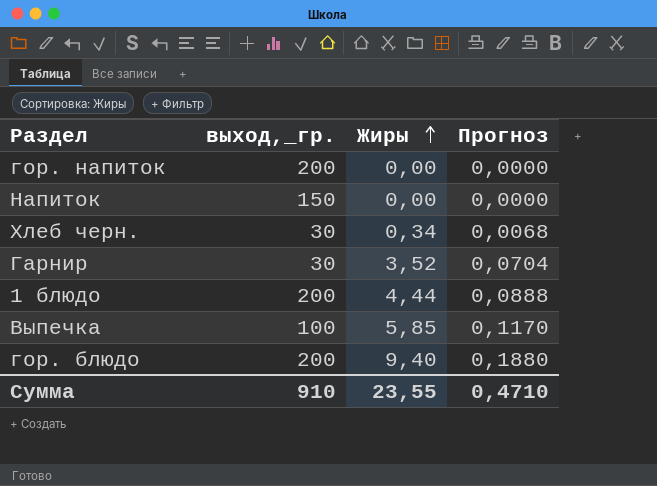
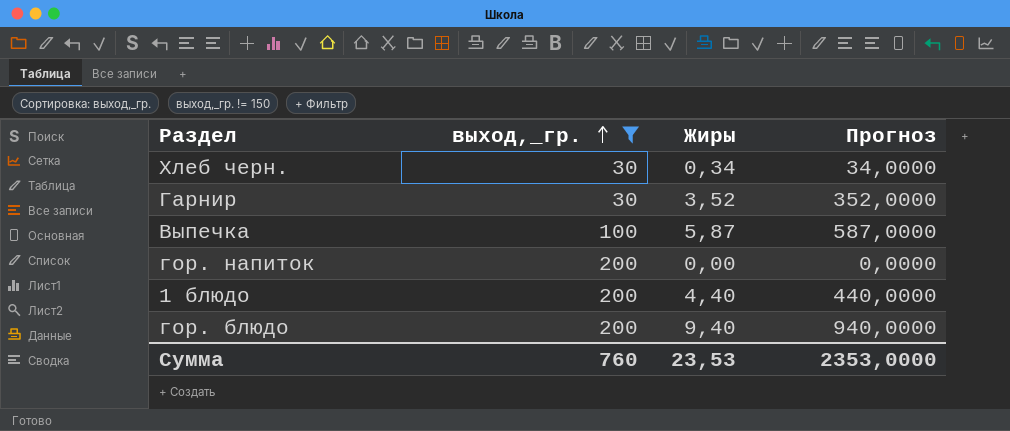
filter: none -> выход,_гр. != 150
row order: Жиры ascending -> выход,_гр. ascending
column Прогноз | formula: [Жиры] * 0,02 -> [Жиры] * 100
Выпечка | Жиры: 5,85 -> 5,87
1 блюдо | Жиры: 4,44 -> 4,40
Сумма | выход,_гр.: 910 -> 760
Сумма | Жиры: 23,55 -> 23,53
Сумма | Прогноз: 0,4710 -> 2353,0000

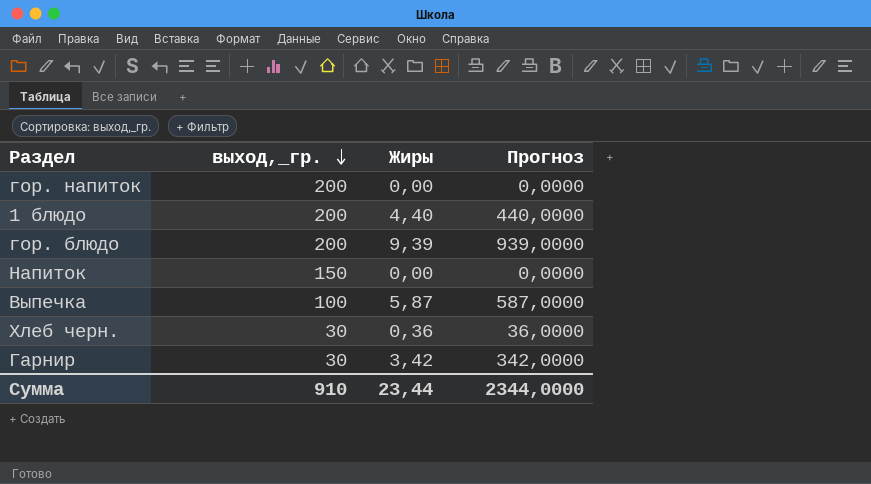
filter: выход,_гр. != 150 -> none
row order: выход,_гр. ascending -> выход,_гр. descending
гор. блюдо | Жиры: 9,40 -> 9,39
гор. блюдо | Прогноз: 940,0000 -> 939,0000
Хлеб черн. | Жиры: 0,34 -> 0,36
Хлеб черн. | Прогноз: 34,0000 -> 36,0000
Гарнир | Жиры: 3,52 -> 3,42
Гарнир | Прогноз: 352,0000 -> 342,0000
Сумма | выход,_гр.: 760 -> 910
Сумма | Жиры: 23,53 -> 23,44
Сумма | Прогноз: 2353,0000 -> 2344,0000

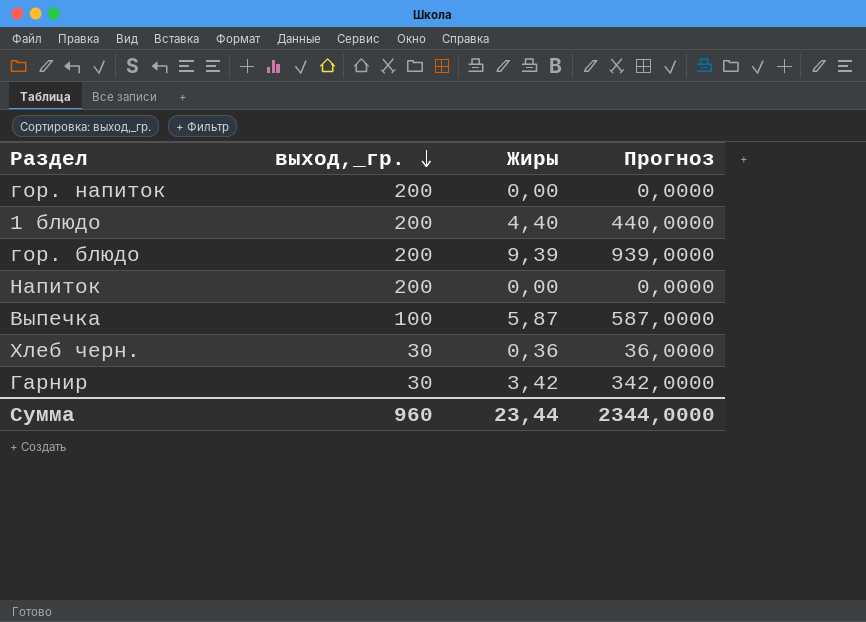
Напиток | выход,_гр.: 150 -> 200
Сумма | выход,_гр.: 910 -> 960

